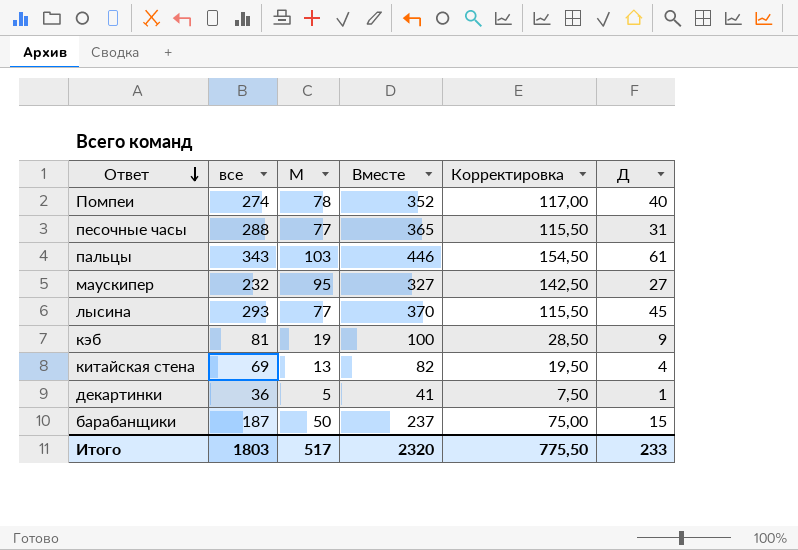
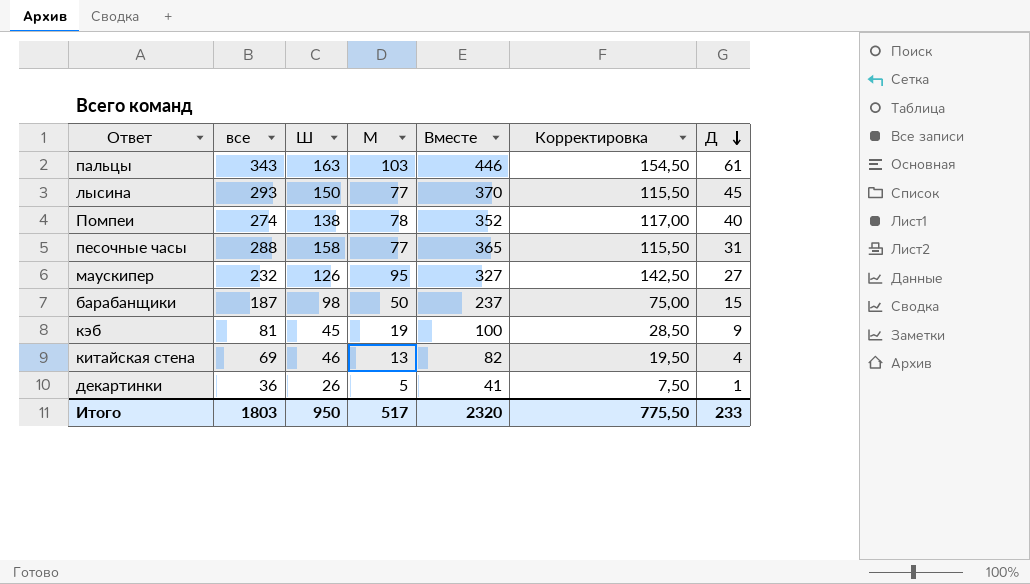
row order: Ответ descending -> Д descending
column Ш | position: none -> 3

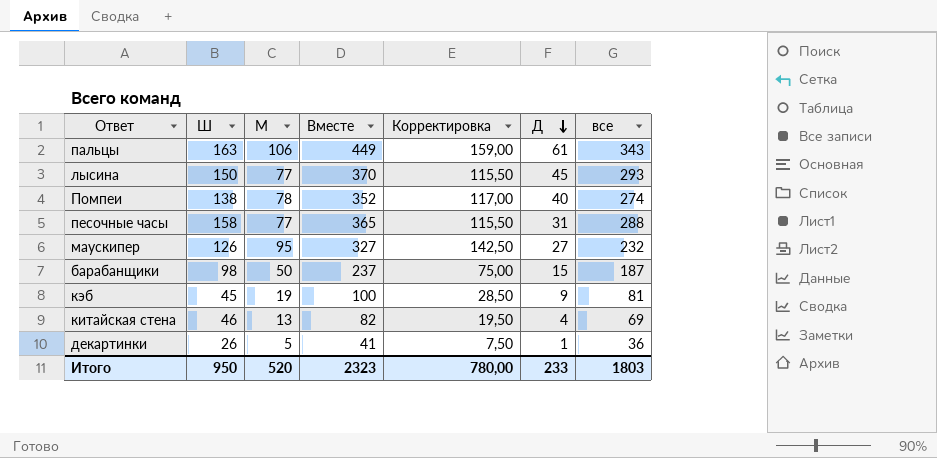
column все | position: 2 -> 7
пальцы | М: 103 -> 106
пальцы | Вместе: 446 -> 449
пальцы | Корректировка: 154,50 -> 159,00
Итого | М: 517 -> 520
Итого | Вместе: 2320 -> 2323
Итого | Корректировка: 775,50 -> 780,00

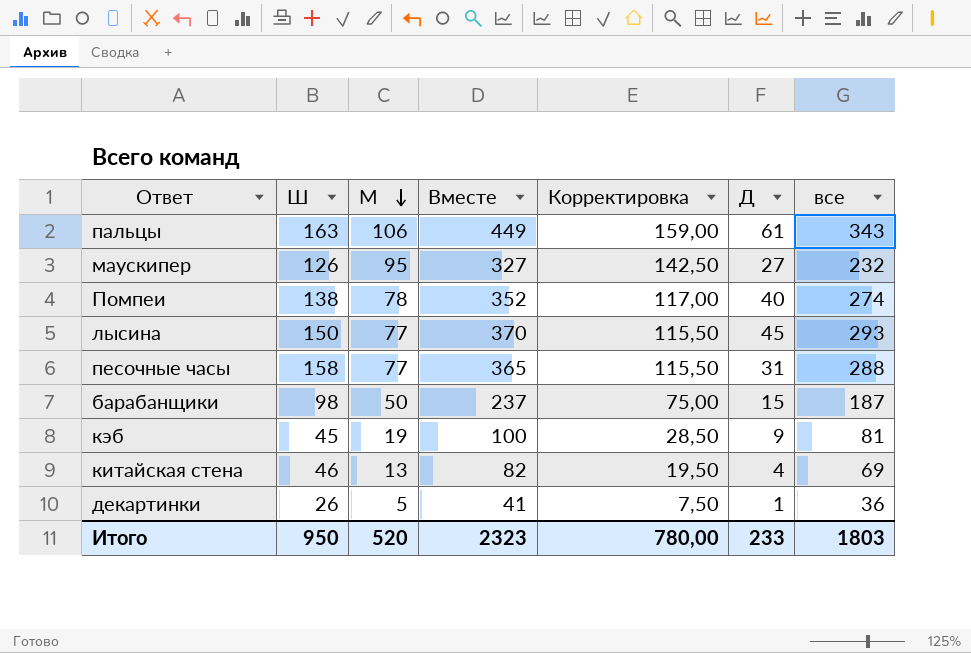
row order: Д descending -> М descending

